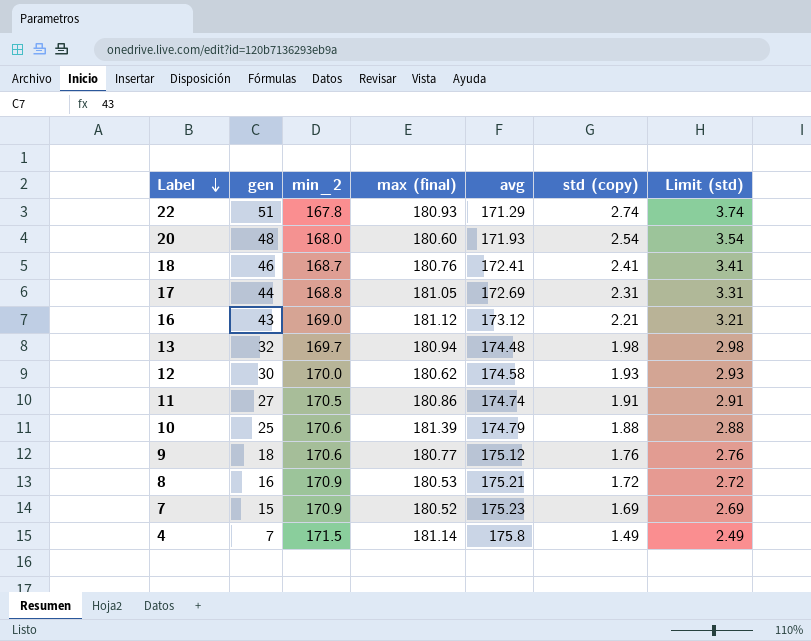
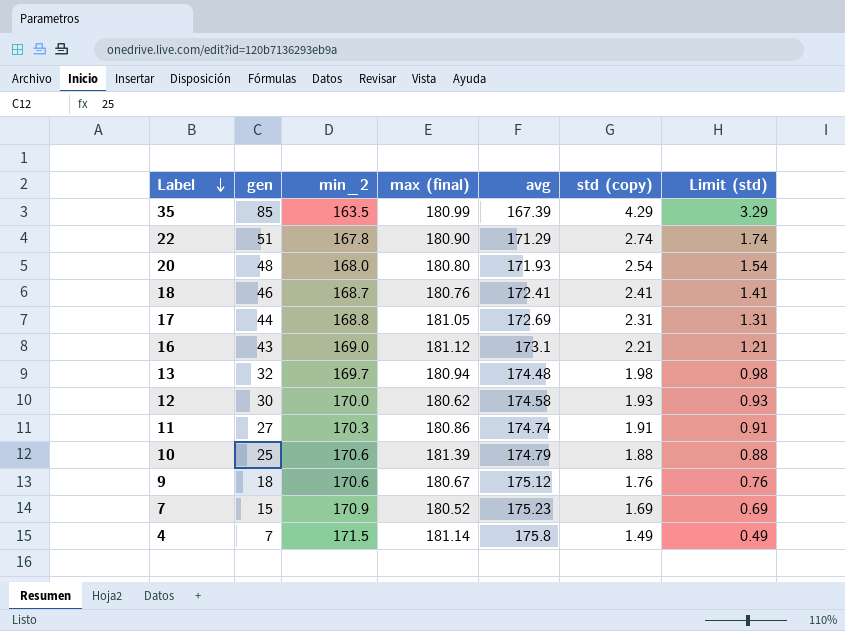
column Limit (std) | formula: [std (copy)] + 1 -> [std (copy)] - 1
row 8: 16 | 170.9 | 180.53 | 175.21 | 1.72 | 2.72 -> none
row 35: none -> 85 | 163.5 | 180.99 | 167.39 | 4.29 | 3.29
22 | max (final): 180.93 -> 180.90
20 | max (final): 180.60 -> 180.80
16 | avg: 173.12 -> 173.1
11 | min_2: 170.5 -> 170.3
9 | max (final): 180.77 -> 180.67

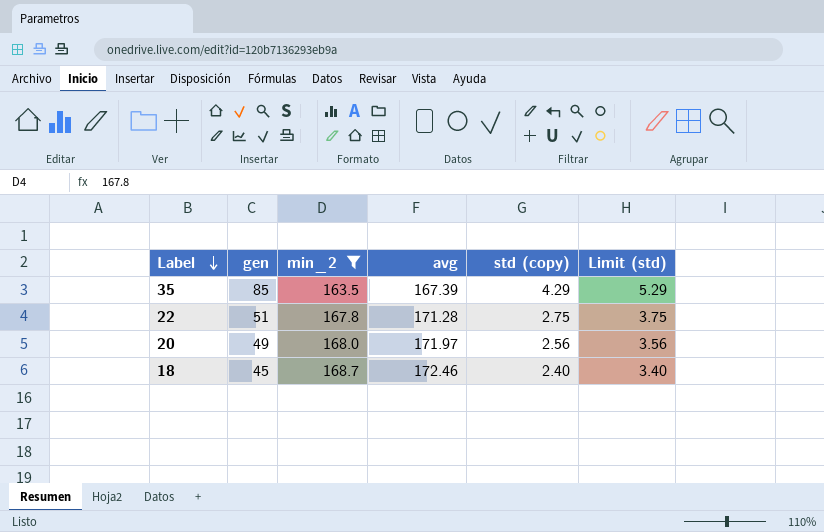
filter: none -> min_2 <= 168.7
column max (final) | position: 4 -> none
column Limit (std) | formula: [std (copy)] - 1 -> [std (copy)] + 1
22 | avg: 171.29 -> 171.28
22 | std (copy): 2.74 -> 2.75
20 | gen: 48 -> 49
20 | avg: 171.93 -> 171.97
20 | std (copy): 2.54 -> 2.56
18 | gen: 46 -> 45
18 | avg: 172.41 -> 172.46
18 | std (copy): 2.41 -> 2.40

